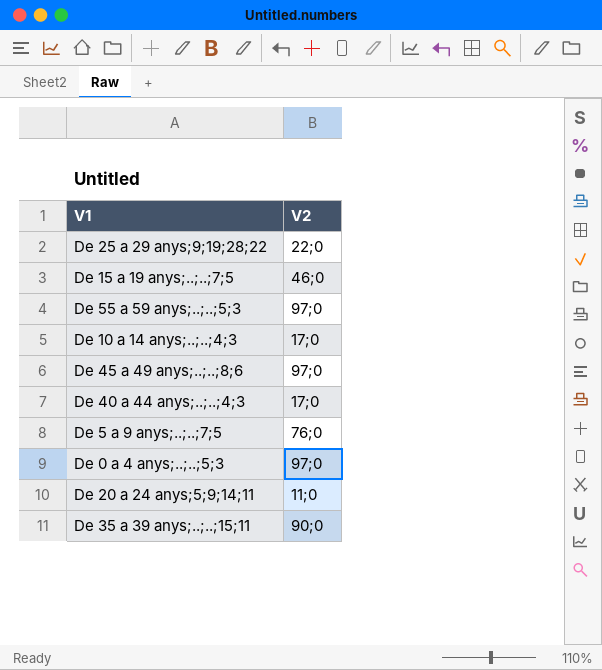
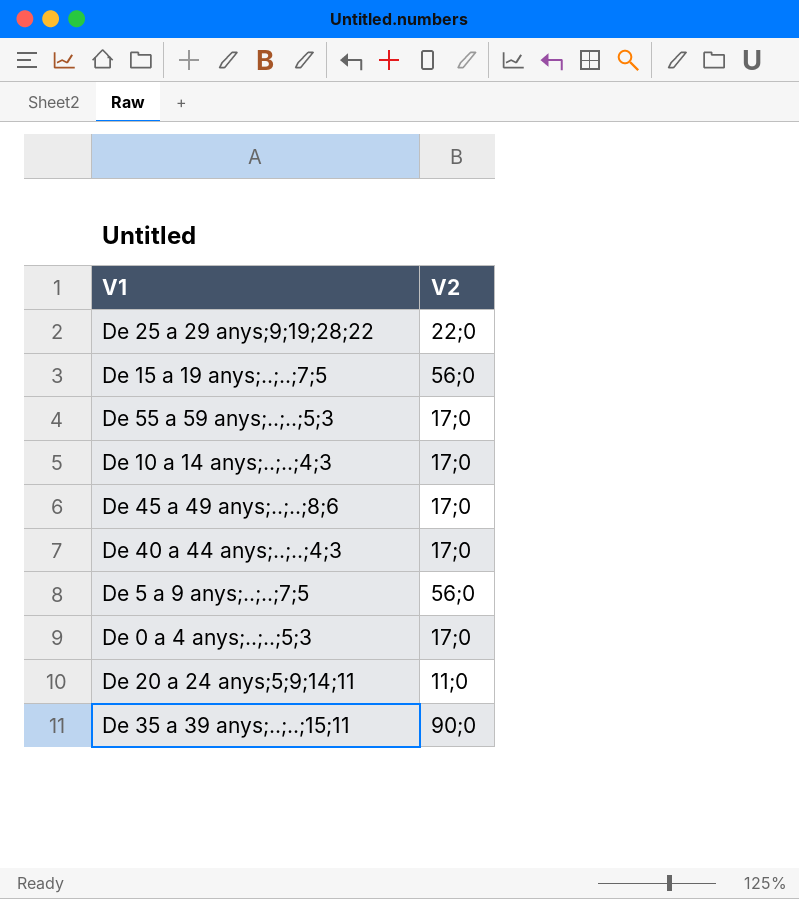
De 15 a 19 anys;..;..;7;5 | V2: 46;0 -> 56;0
De 55 a 59 anys;..;..;5;3 | V2: 97;0 -> 17;0
De 45 a 49 anys;..;..;8;6 | V2: 97;0 -> 17;0
De 5 a 9 anys;..;..;7;5 | V2: 76;0 -> 56;0
De 0 a 4 anys;..;..;5;3 | V2: 97;0 -> 17;0

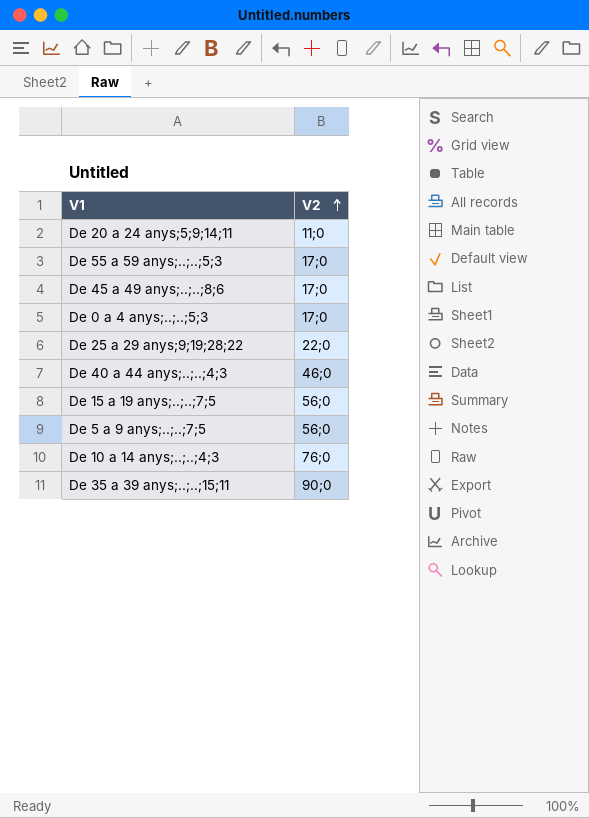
row order: none -> V2 ascending
De 40 a 44 anys;..;..;4;3 | V2: 17;0 -> 46;0
De 10 a 14 anys;..;..;4;3 | V2: 17;0 -> 76;0

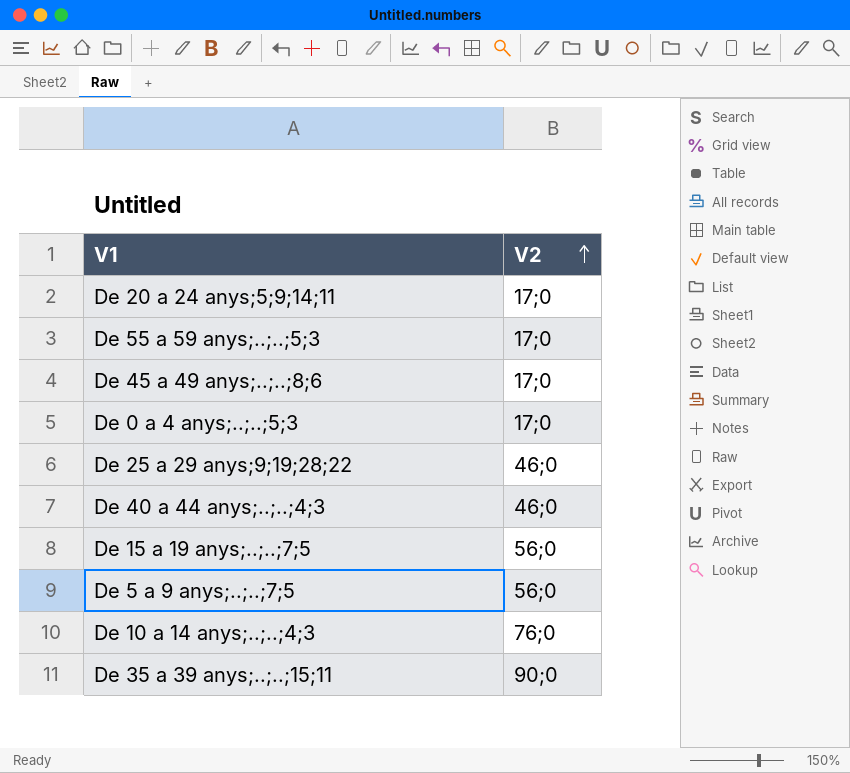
De 20 a 24 anys;5;9;14;11 | V2: 11;0 -> 17;0
De 25 a 29 anys;9;19;28;22 | V2: 22;0 -> 46;0

